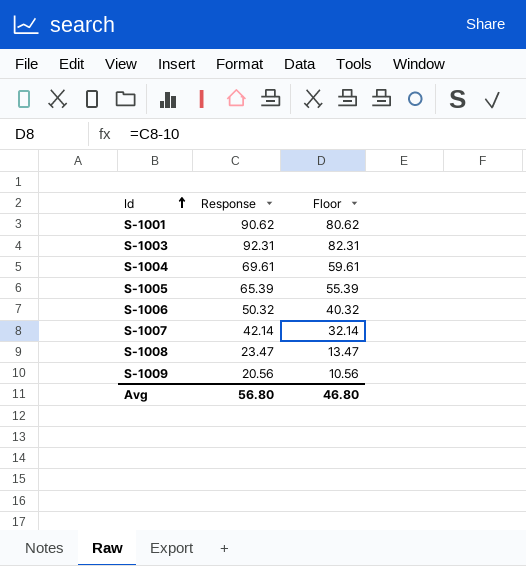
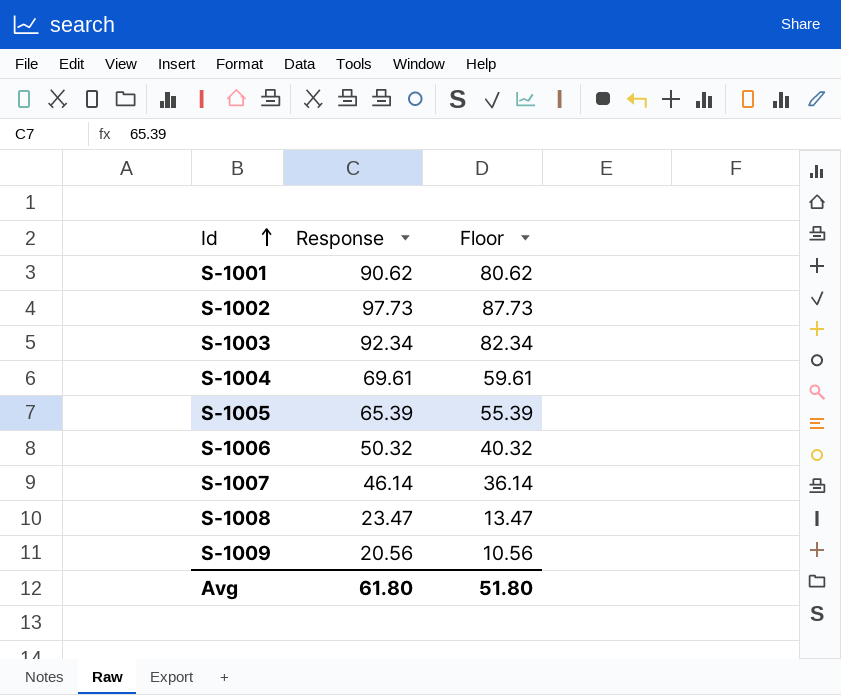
row S-1002: none -> 97.73 | 87.73
S-1003 | Response: 92.31 -> 92.34
S-1003 | Floor: 82.31 -> 82.34
S-1007 | Response: 42.14 -> 46.14
S-1007 | Floor: 32.14 -> 36.14
Avg | Response: 56.80 -> 61.80
Avg | Floor: 46.80 -> 51.80

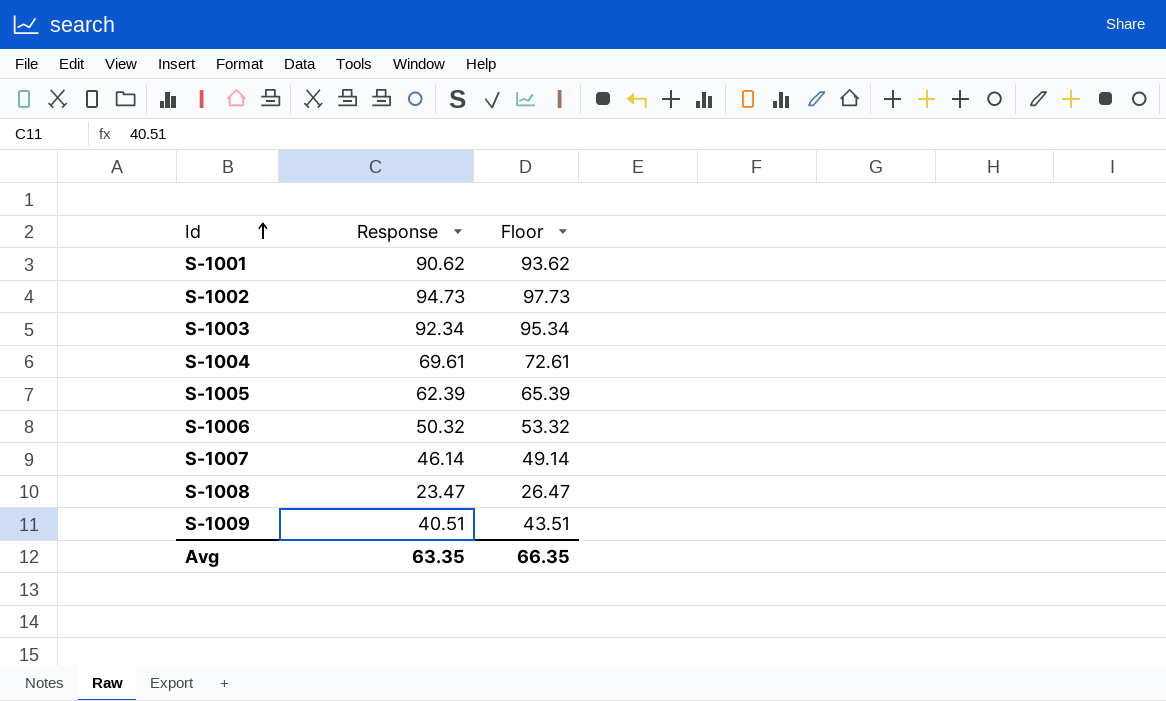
column Floor | formula: [Response] - 10 -> [Response] + 3
S-1002 | Response: 97.73 -> 94.73
S-1005 | Response: 65.39 -> 62.39
S-1009 | Response: 20.56 -> 40.51
Avg | Response: 61.80 -> 63.35
Avg | Floor: 51.80 -> 66.35

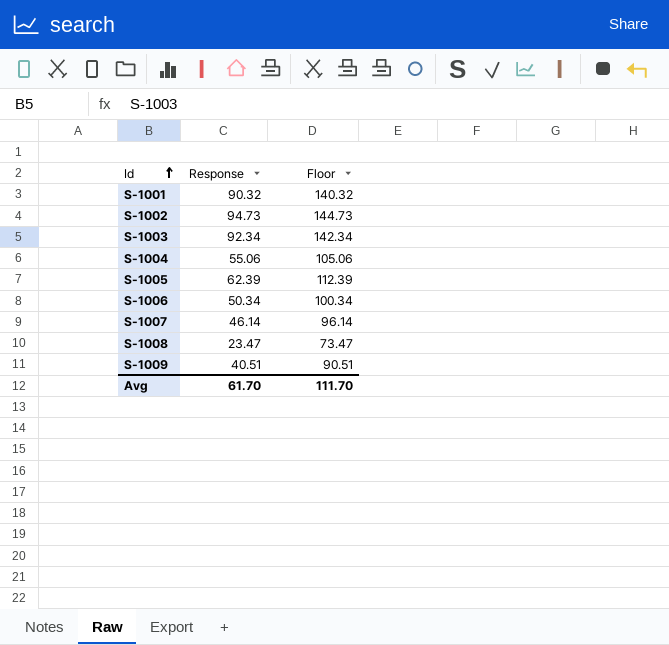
column Floor | formula: [Response] + 3 -> [Response] + 50
S-1001 | Response: 90.62 -> 90.32
S-1004 | Response: 69.61 -> 55.06
S-1006 | Response: 50.32 -> 50.34
Avg | Response: 63.35 -> 61.70
Avg | Floor: 66.35 -> 111.70

